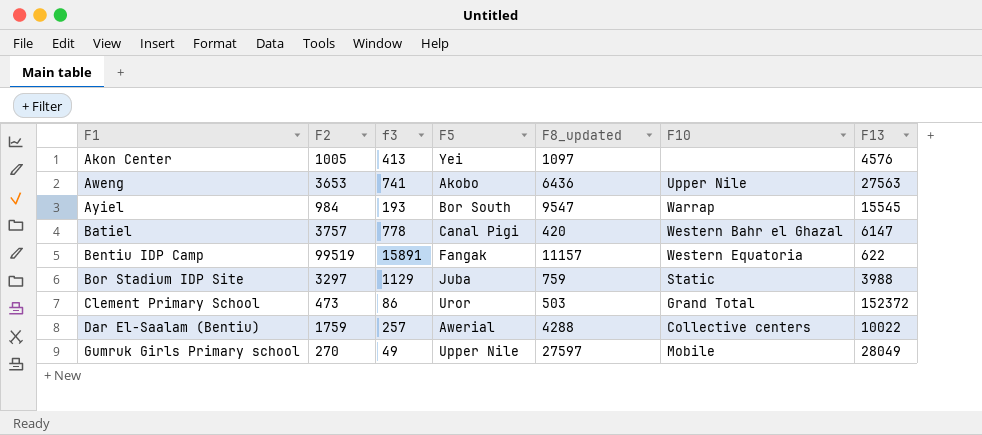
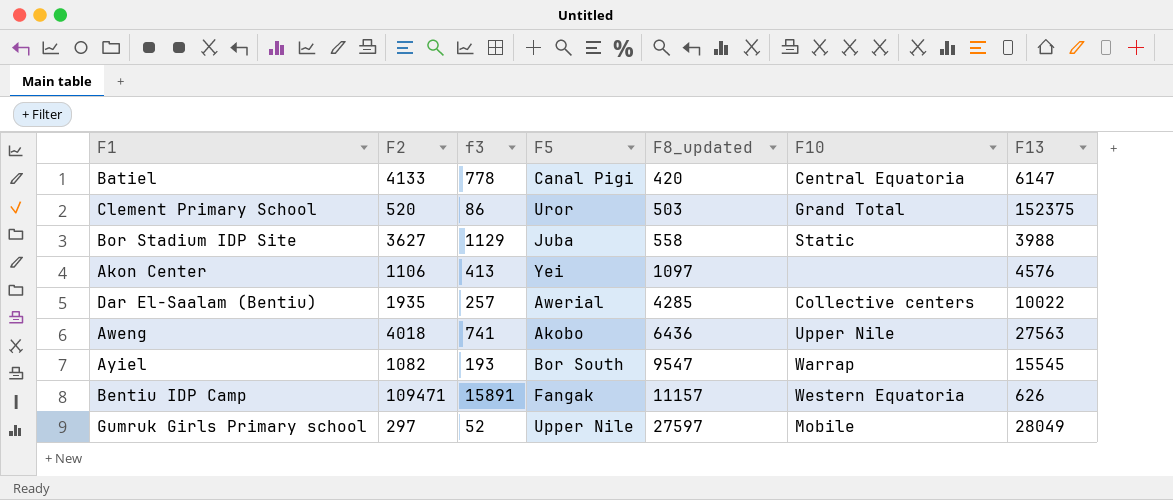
row order: F1 ascending -> F8_updated ascending
Batiel | F2: 3757 -> 4133
Batiel | F10: Western Bahr el Ghazal -> Central Equatoria
Clement Primary School | F2: 473 -> 520
Clement Primary School | F13: 152372 -> 152375
Bor Stadium IDP Site | F2: 3297 -> 3627
Bor Stadium IDP Site | F8_updated: 759 -> 558
Akon Center | F2: 1005 -> 1106
Dar El-Saalam (Bentiu) | F2: 1759 -> 1935
Dar El-Saalam (Bentiu) | F8_updated: 4288 -> 4285
Aweng | F2: 3653 -> 4018
Ayiel | F2: 984 -> 1082
Bentiu IDP Camp | F2: 99519 -> 109471
Bentiu IDP Camp | F13: 622 -> 626
Gumruk Girls Primary school | F2: 270 -> 297
Gumruk Girls Primary school | f3: 49 -> 52

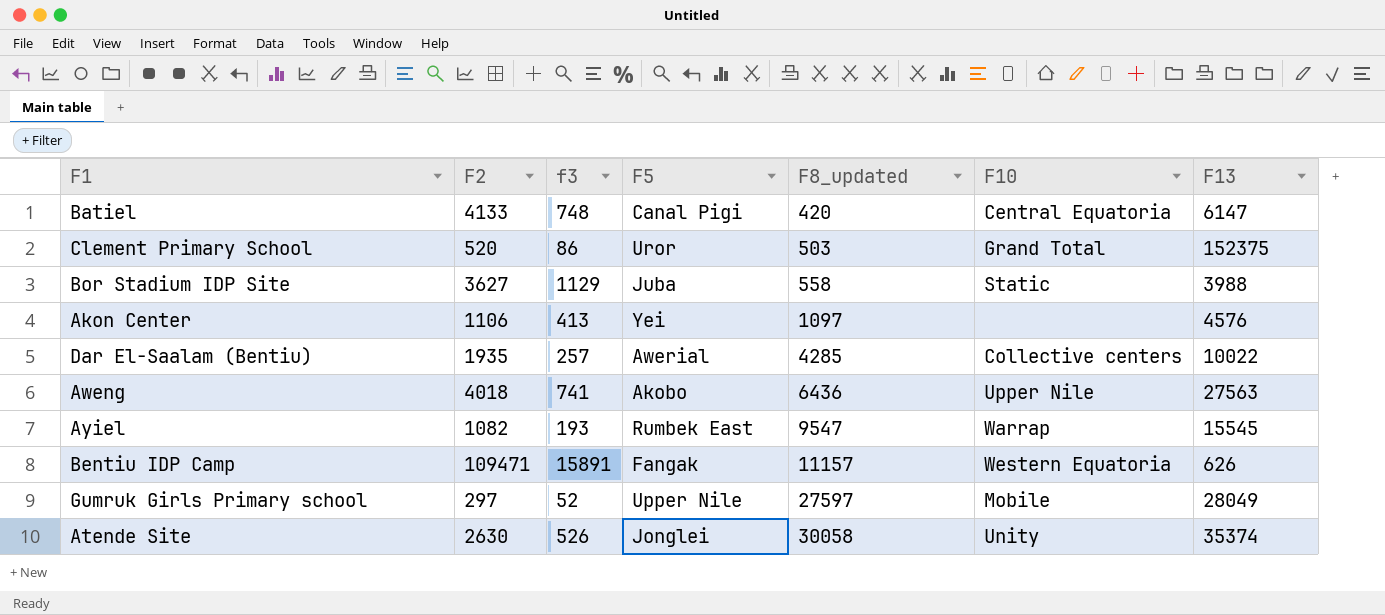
Batiel | f3: 778 -> 748
Ayiel | F5: Bor South -> Rumbek East
row Atende Site: none -> 2630 | 526 | Jonglei | 30058 | Unity | 35374

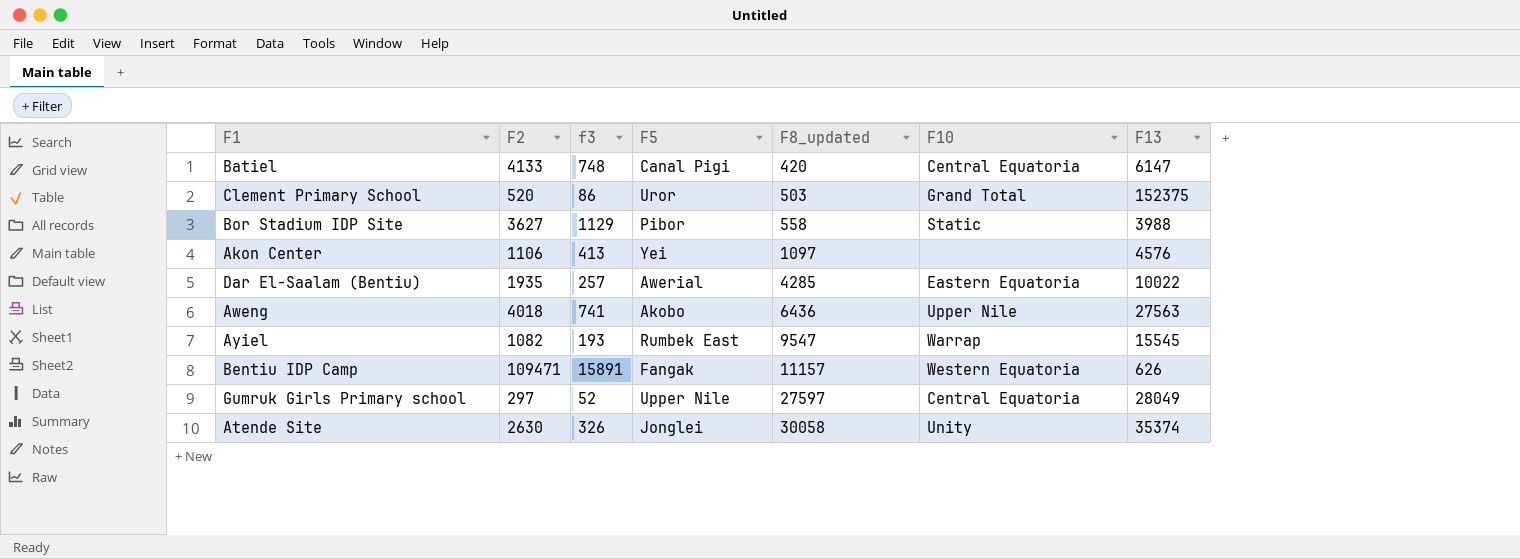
Bor Stadium IDP Site | F5: Juba -> Pibor
Dar El-Saalam (Bentiu) | F10: Collective centers -> Eastern Equatoria
Gumruk Girls Primary school | F10: Mobile -> Central Equatoria
Atende Site | f3: 526 -> 326

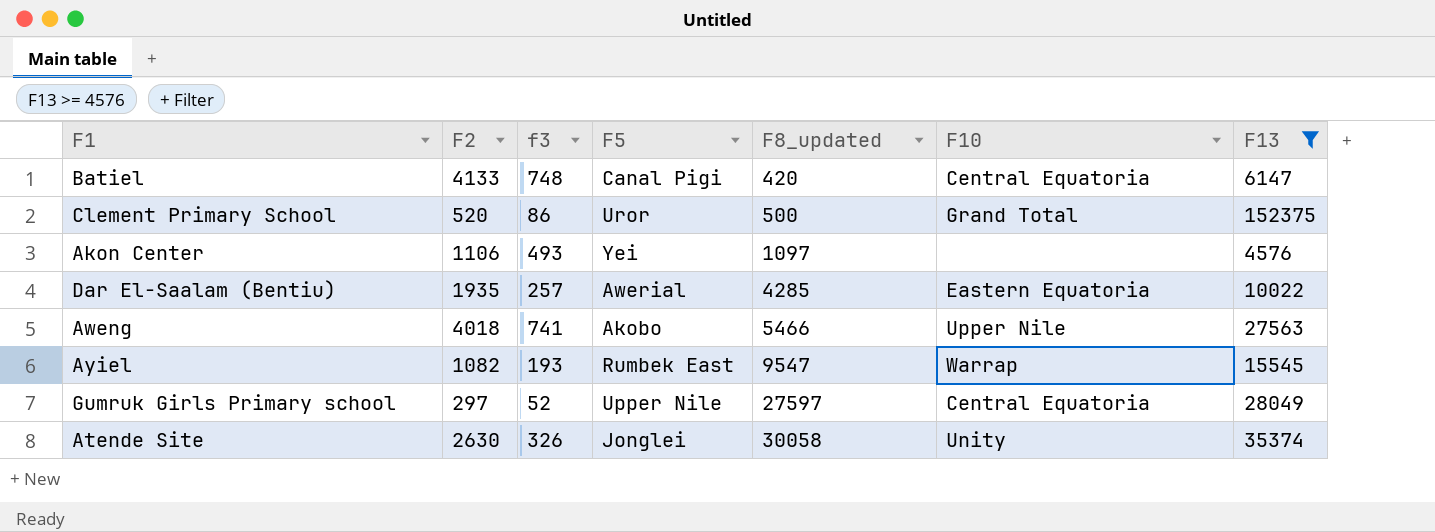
filter: none -> F13 >= 4576
Clement Primary School | F8_updated: 503 -> 500
Akon Center | f3: 413 -> 493
Aweng | F8_updated: 6436 -> 5466

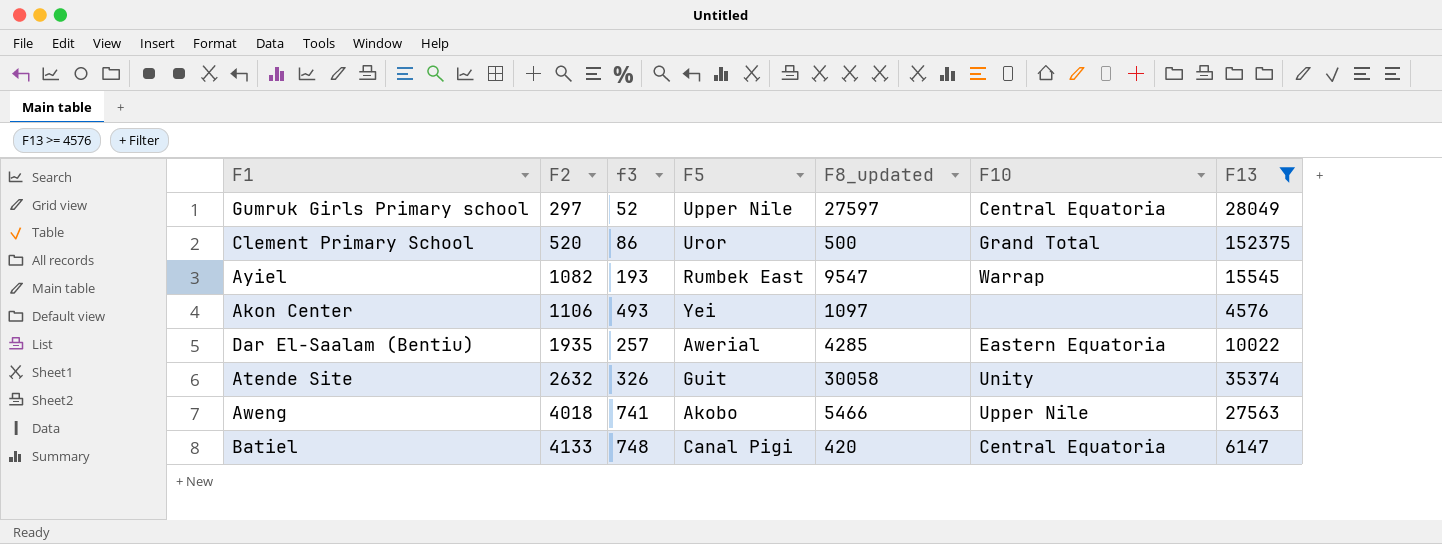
row order: F8_updated ascending -> F2 ascending
Atende Site | F2: 2630 -> 2632
Atende Site | F5: Jonglei -> Guit

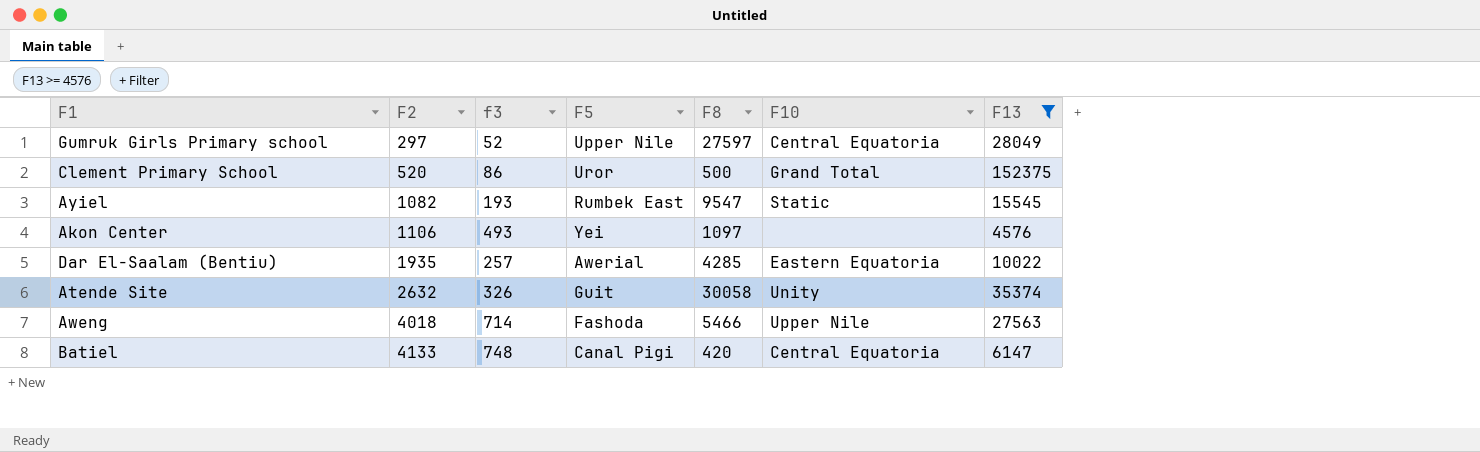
column name: F8_updated -> F8
Ayiel | F10: Warrap -> Static
Aweng | f3: 741 -> 714
Aweng | F5: Akobo -> Fashoda

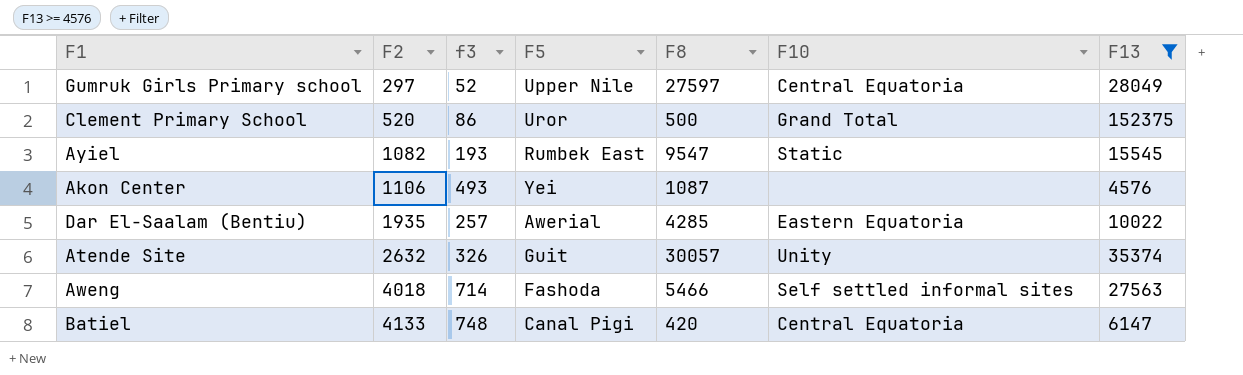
Akon Center | F8: 1097 -> 1087
Atende Site | F8: 30058 -> 30057
Aweng | F10: Upper Nile -> Self settled informal sites

